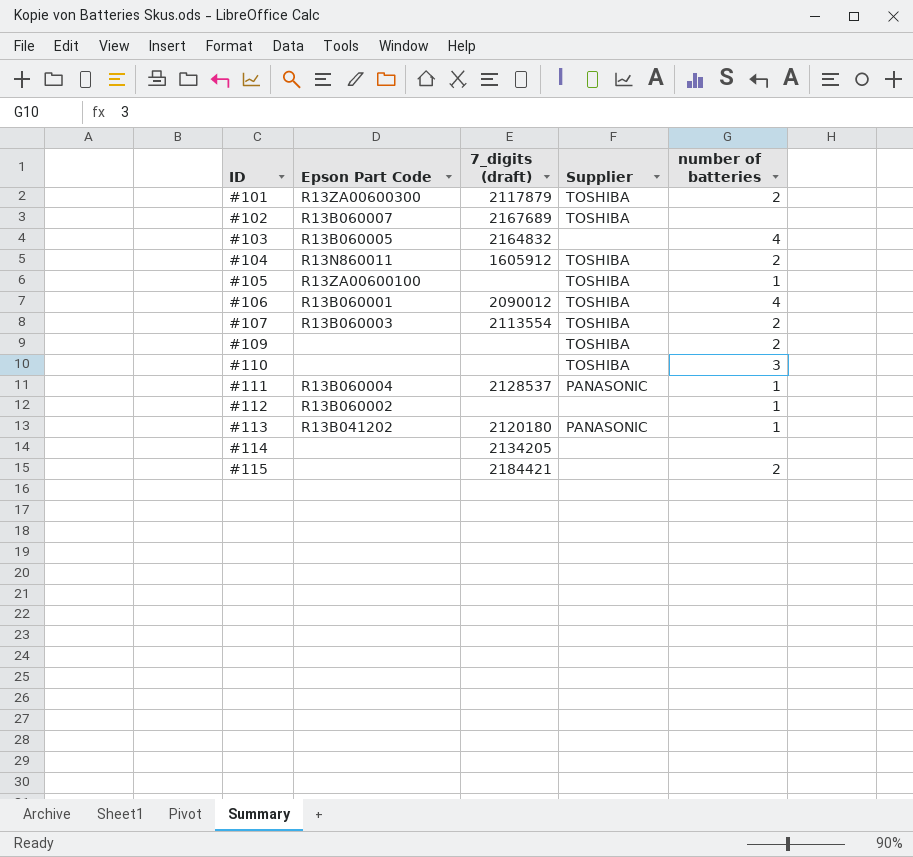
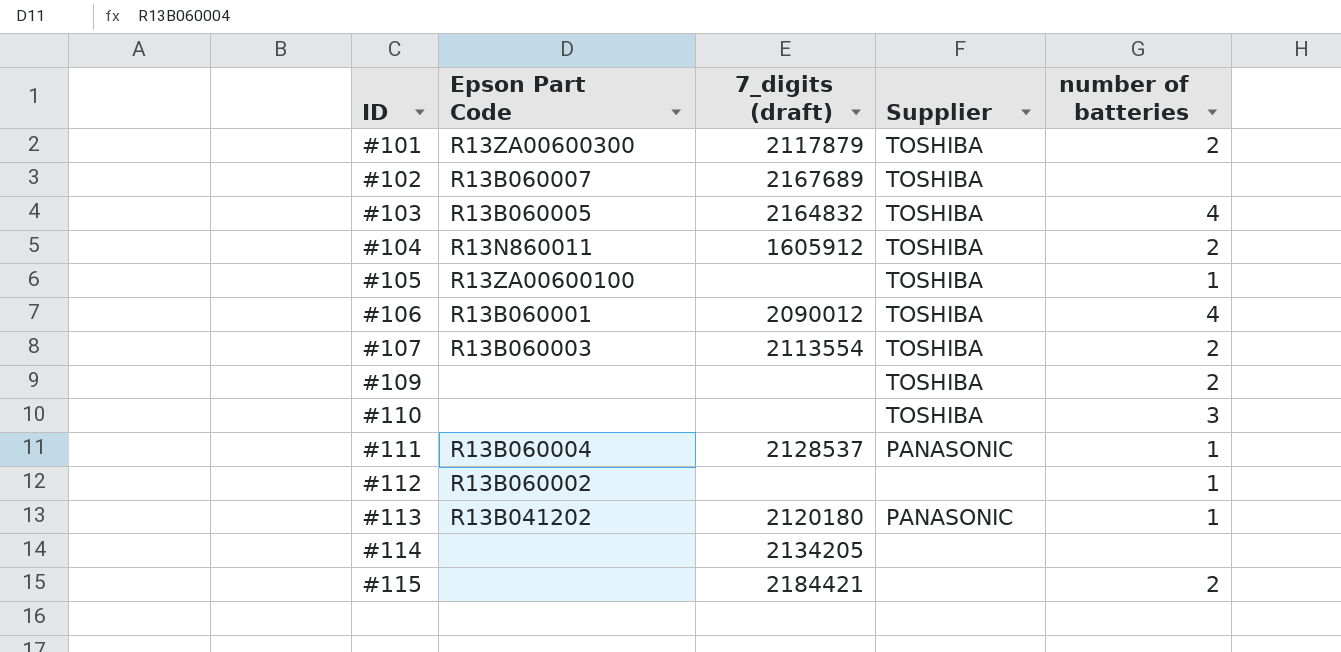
#103 | Supplier: none -> TOSHIBA

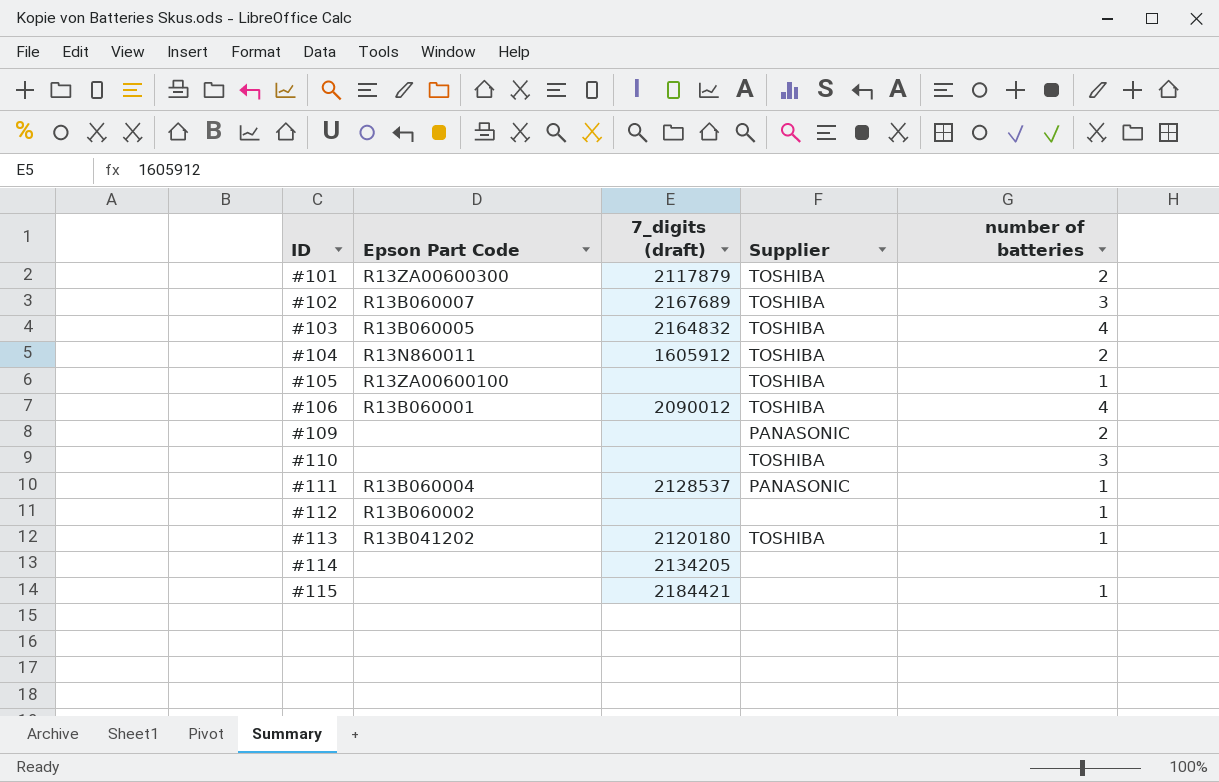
row #107: R13B060003 | 2113554 | TOSHIBA | 2 -> none
#102 | number of batteries: none -> 3
#109 | Supplier: TOSHIBA -> PANASONIC
#113 | Supplier: PANASONIC -> TOSHIBA
#115 | number of batteries: 2 -> 1

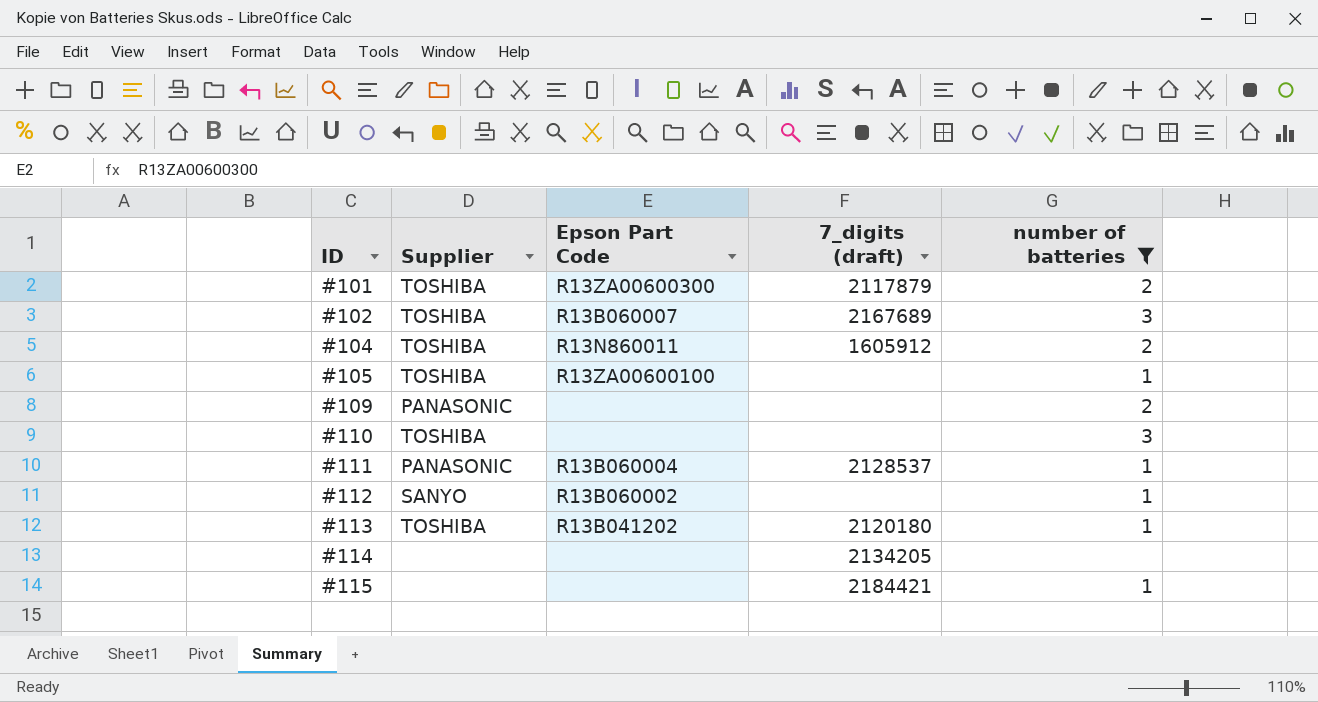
filter: none -> number of batteries != 4
column Supplier | position: 4 -> 2
#112 | Supplier: none -> SANYO

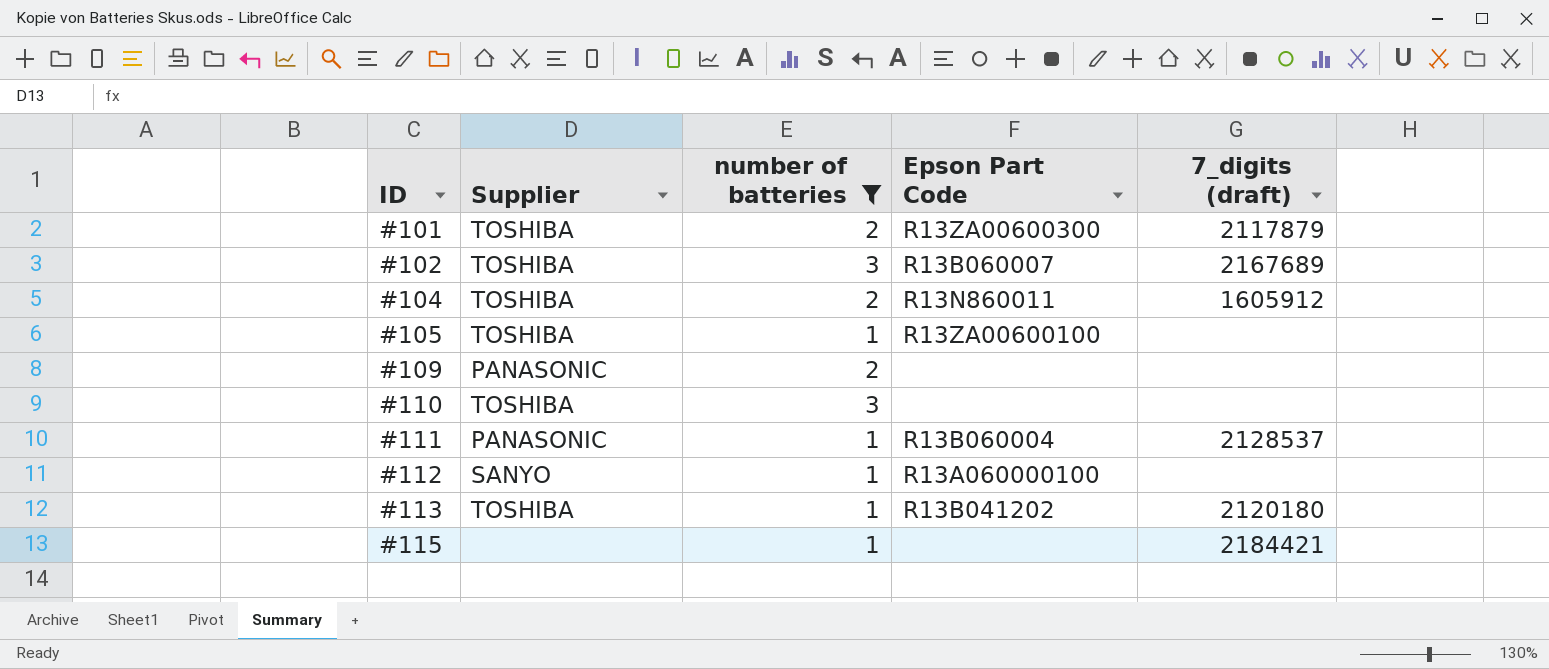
column number of batteries | position: 5 -> 3
row #114: none | none | 2134205 | none -> none
#112 | Epson Part Code: R13B060002 -> R13A060000100

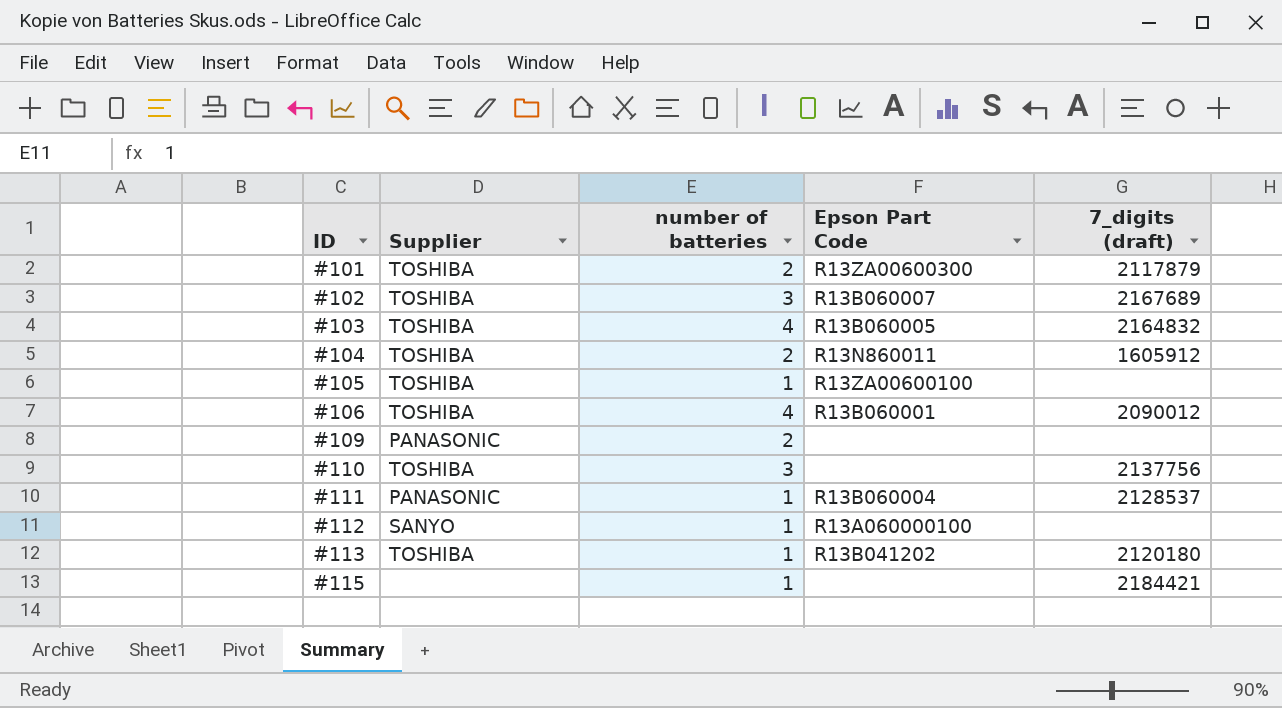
filter: number of batteries != 4 -> none
#110 | 7_digits (draft): none -> 2137756

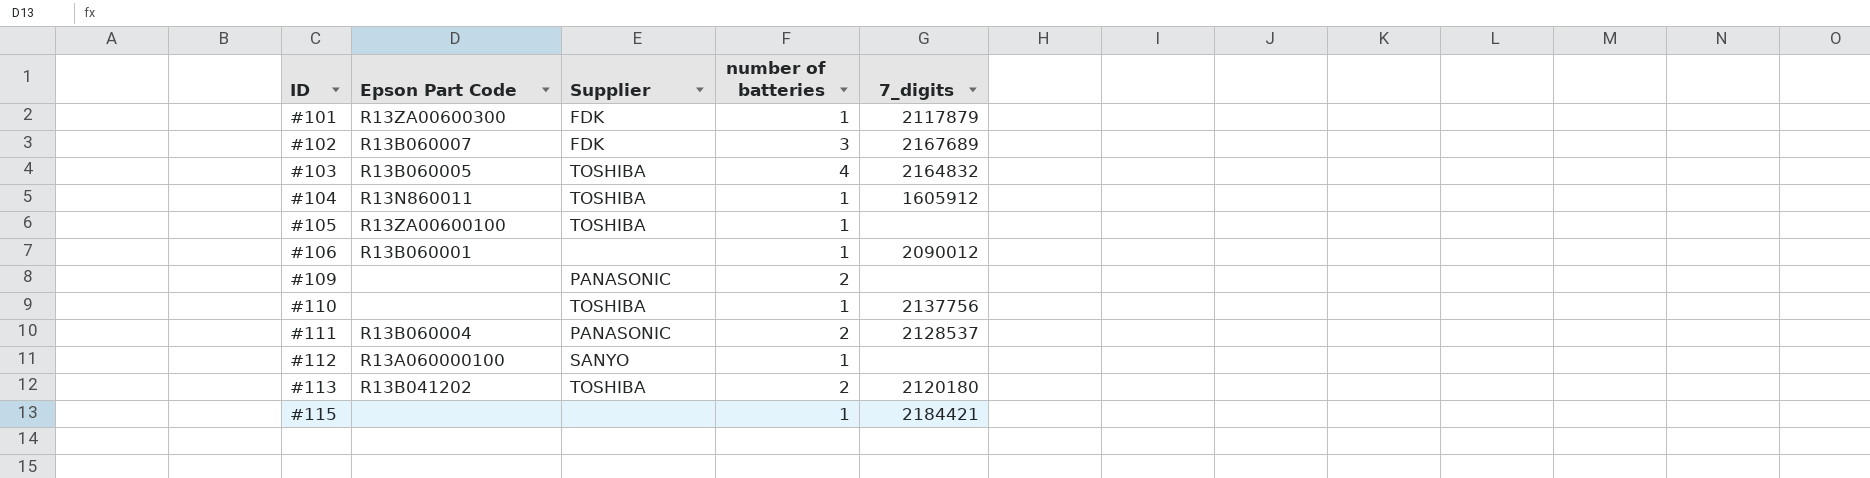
column Epson Part Code | position: 4 -> 2
column name: 7_digits (draft) -> 7_digits
#101 | Supplier: TOSHIBA -> FDK
#101 | number of batteries: 2 -> 1
#102 | Supplier: TOSHIBA -> FDK
#104 | number of batteries: 2 -> 1
#106 | Supplier: TOSHIBA -> none
#106 | number of batteries: 4 -> 1
#110 | number of batteries: 3 -> 1
#111 | number of batteries: 1 -> 2
#113 | number of batteries: 1 -> 2

